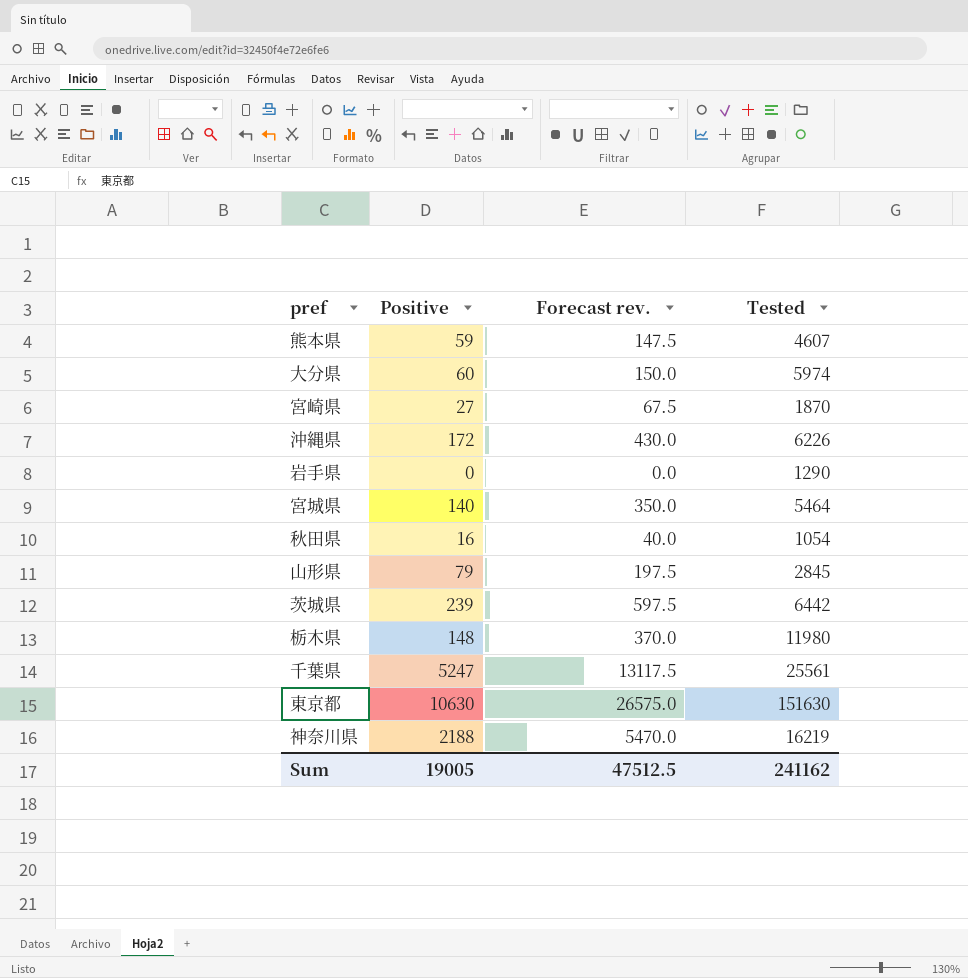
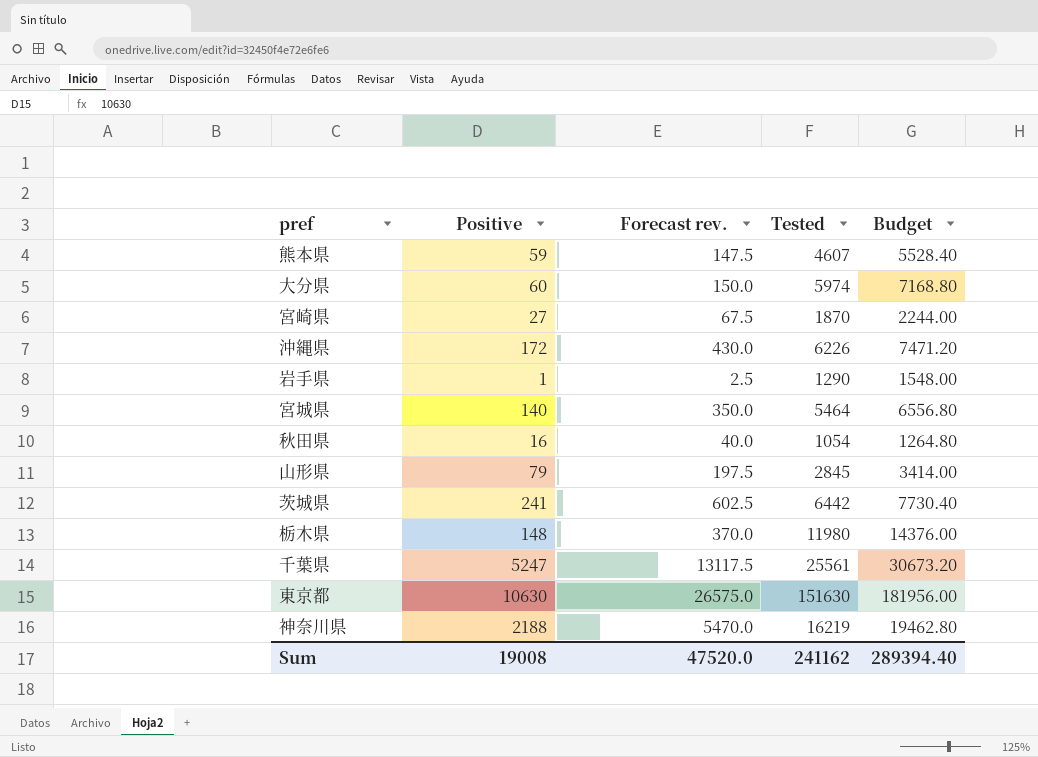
column Budget | formula: none -> [Tested] * 1.2
岩手県 | Positive: 0 -> 1
岩手県 | Forecast rev.: 0.0 -> 2.5
茨城県 | Positive: 239 -> 241
茨城県 | Forecast rev.: 597.5 -> 602.5
Sum | Positive: 19005 -> 19008
Sum | Forecast rev.: 47512.5 -> 47520.0

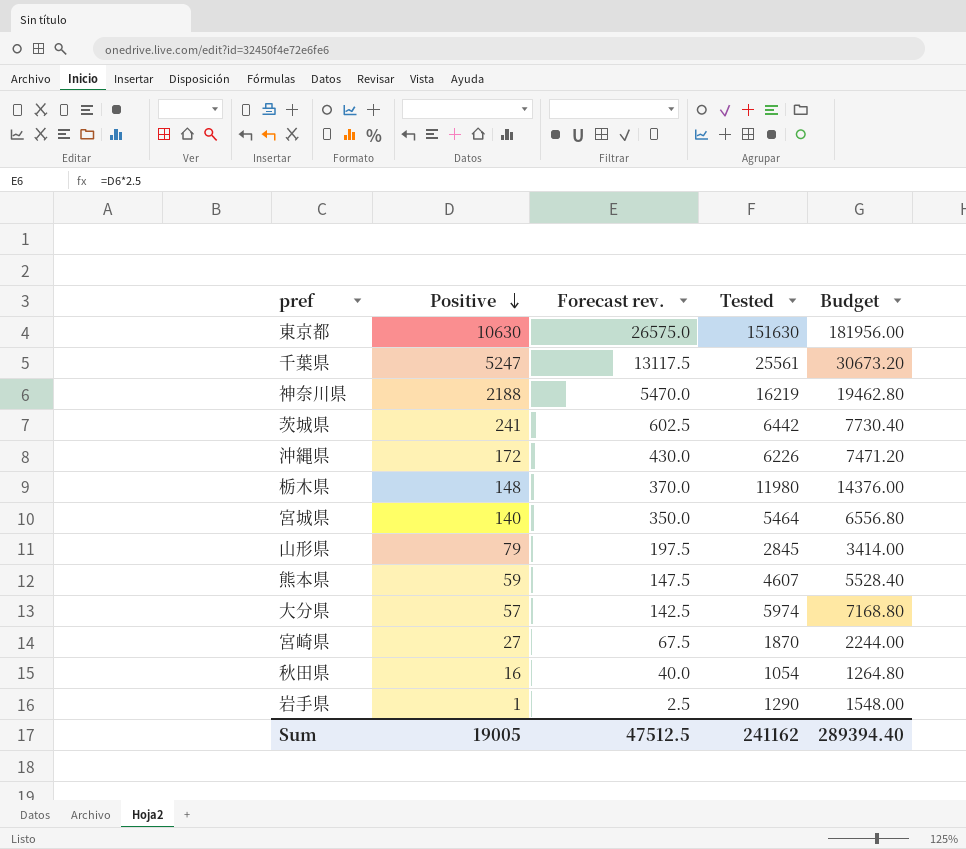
row order: none -> Positive descending
大分県 | Positive: 60 -> 57
大分県 | Forecast rev.: 150.0 -> 142.5
Sum | Positive: 19008 -> 19005
Sum | Forecast rev.: 47520.0 -> 47512.5

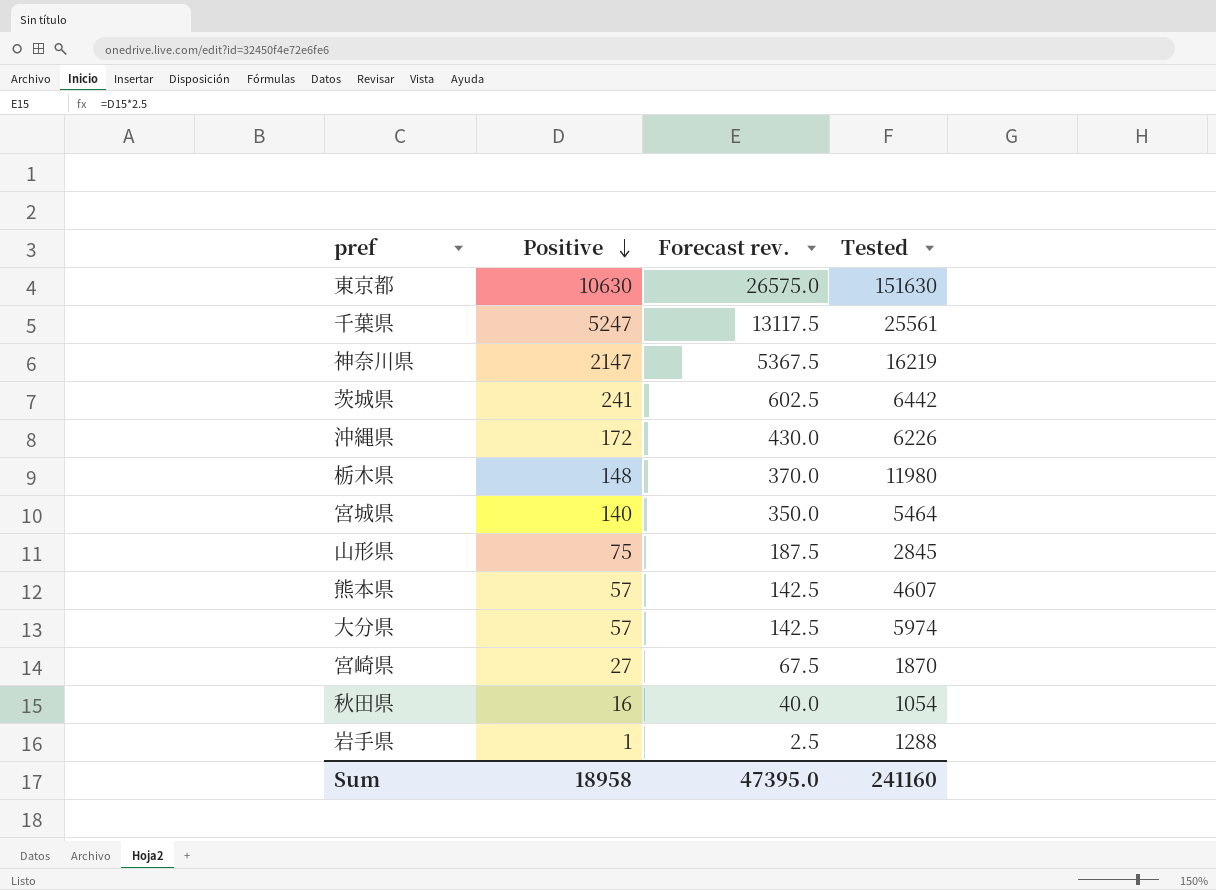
column Budget | formula: [Tested] * 1.2 -> none
神奈川県 | Positive: 2188 -> 2147
神奈川県 | Forecast rev.: 5470.0 -> 5367.5
山形県 | Positive: 79 -> 75
山形県 | Forecast rev.: 197.5 -> 187.5
熊本県 | Positive: 59 -> 57
熊本県 | Forecast rev.: 147.5 -> 142.5
岩手県 | Tested: 1290 -> 1288
Sum | Positive: 19005 -> 18958
Sum | Forecast rev.: 47512.5 -> 47395.0
Sum | Tested: 241162 -> 241160

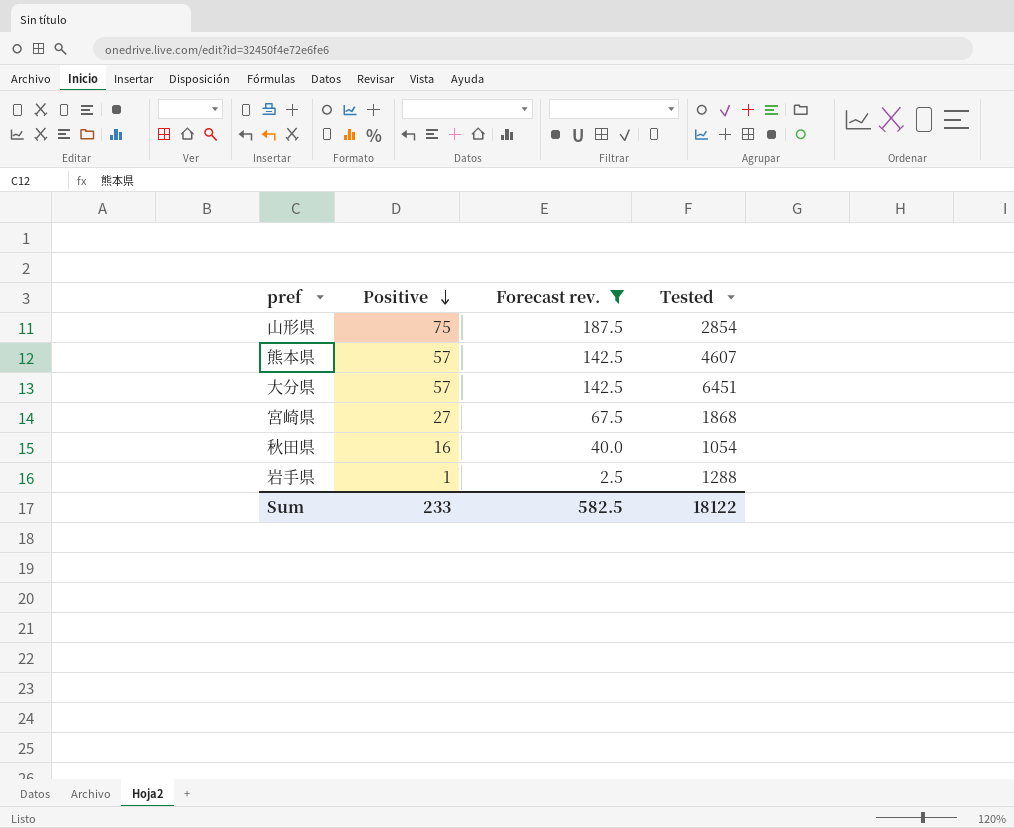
filter: none -> Forecast rev. <= 187.5
山形県 | Tested: 2845 -> 2854
大分県 | Tested: 5974 -> 6451
宮崎県 | Tested: 1870 -> 1868
Sum | Positive: 18958 -> 233
Sum | Forecast rev.: 47395.0 -> 582.5
Sum | Tested: 241160 -> 18122

